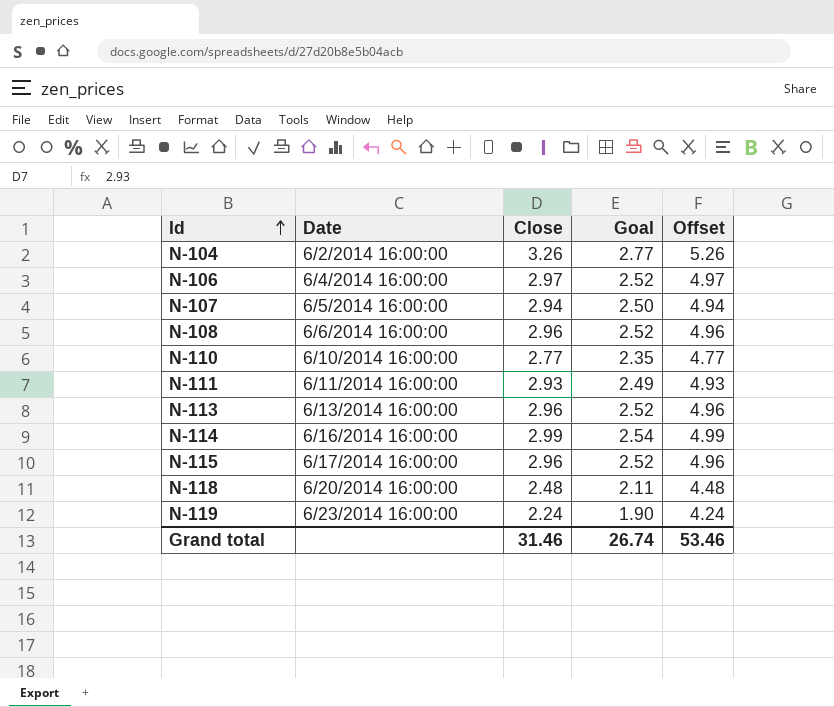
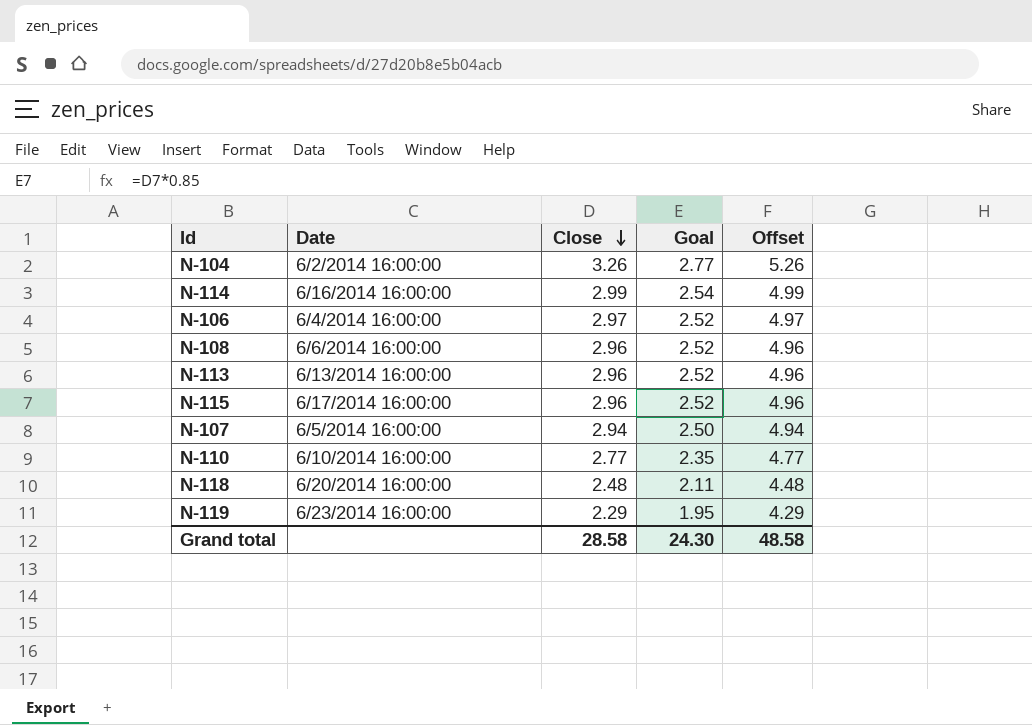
row order: Id ascending -> Close descending
row N-111: 6/11/2014 16:00:00 | 2.93 | 2.49 | 4.93 -> none
N-119 | Close: 2.24 -> 2.29
N-119 | Goal: 1.90 -> 1.95
N-119 | Offset: 4.24 -> 4.29
Grand total | Close: 31.46 -> 28.58
Grand total | Goal: 26.74 -> 24.30
Grand total | Offset: 53.46 -> 48.58

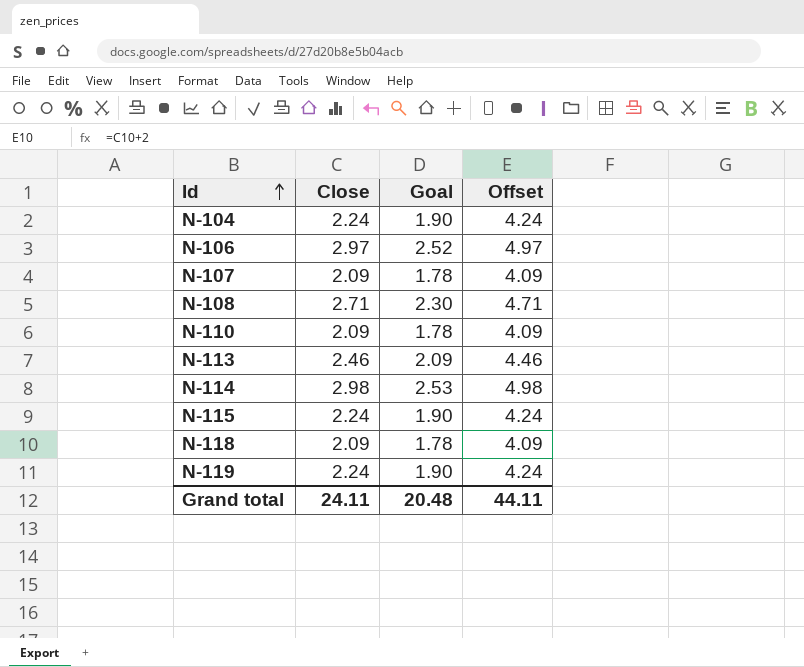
row order: Close descending -> Id ascending
column Date | position: 2 -> none
N-104 | Close: 3.26 -> 2.24
N-104 | Goal: 2.77 -> 1.90
N-104 | Offset: 5.26 -> 4.24
N-107 | Close: 2.94 -> 2.09
N-107 | Goal: 2.50 -> 1.78
N-107 | Offset: 4.94 -> 4.09
N-108 | Close: 2.96 -> 2.71
N-108 | Goal: 2.52 -> 2.30
N-108 | Offset: 4.96 -> 4.71
N-110 | Close: 2.77 -> 2.09
N-110 | Goal: 2.35 -> 1.78
N-110 | Offset: 4.77 -> 4.09
N-113 | Close: 2.96 -> 2.46
N-113 | Goal: 2.52 -> 2.09
N-113 | Offset: 4.96 -> 4.46
N-114 | Close: 2.99 -> 2.98
N-114 | Goal: 2.54 -> 2.53
N-114 | Offset: 4.99 -> 4.98
N-115 | Close: 2.96 -> 2.24
N-115 | Goal: 2.52 -> 1.90
N-115 | Offset: 4.96 -> 4.24
N-118 | Close: 2.48 -> 2.09
N-118 | Goal: 2.11 -> 1.78
N-118 | Offset: 4.48 -> 4.09
N-119 | Close: 2.29 -> 2.24
N-119 | Goal: 1.95 -> 1.90
N-119 | Offset: 4.29 -> 4.24
Grand total | Close: 28.58 -> 24.11
Grand total | Goal: 24.30 -> 20.48
Grand total | Offset: 48.58 -> 44.11

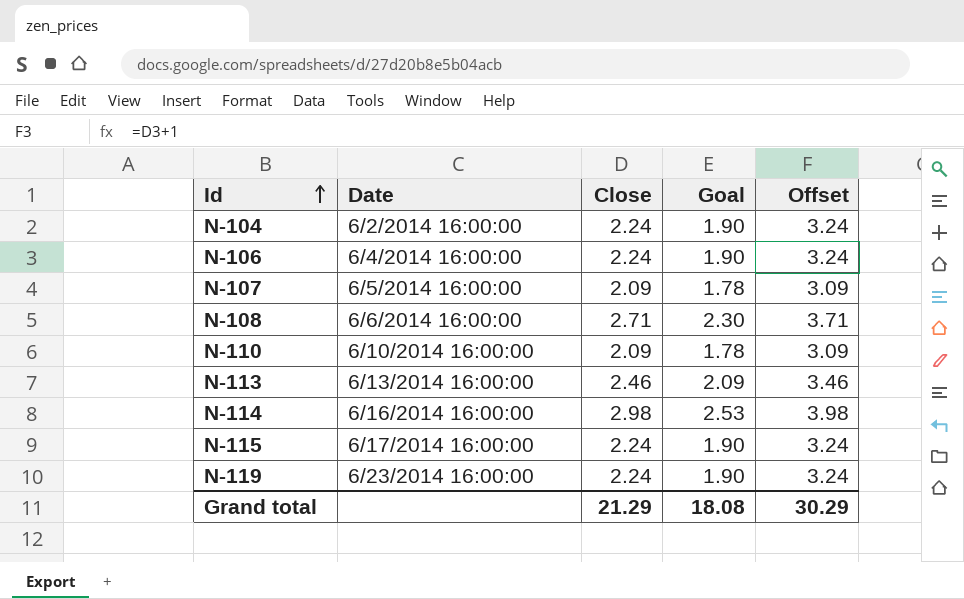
column Date | position: none -> 2
column Offset | formula: [Close] + 2 -> [Close] + 1
row N-118: 2.09 | 1.78 | 4.09 -> none
N-106 | Close: 2.97 -> 2.24
N-106 | Goal: 2.52 -> 1.90
Grand total | Close: 24.11 -> 21.29
Grand total | Goal: 20.48 -> 18.08
Grand total | Offset: 44.11 -> 30.29

